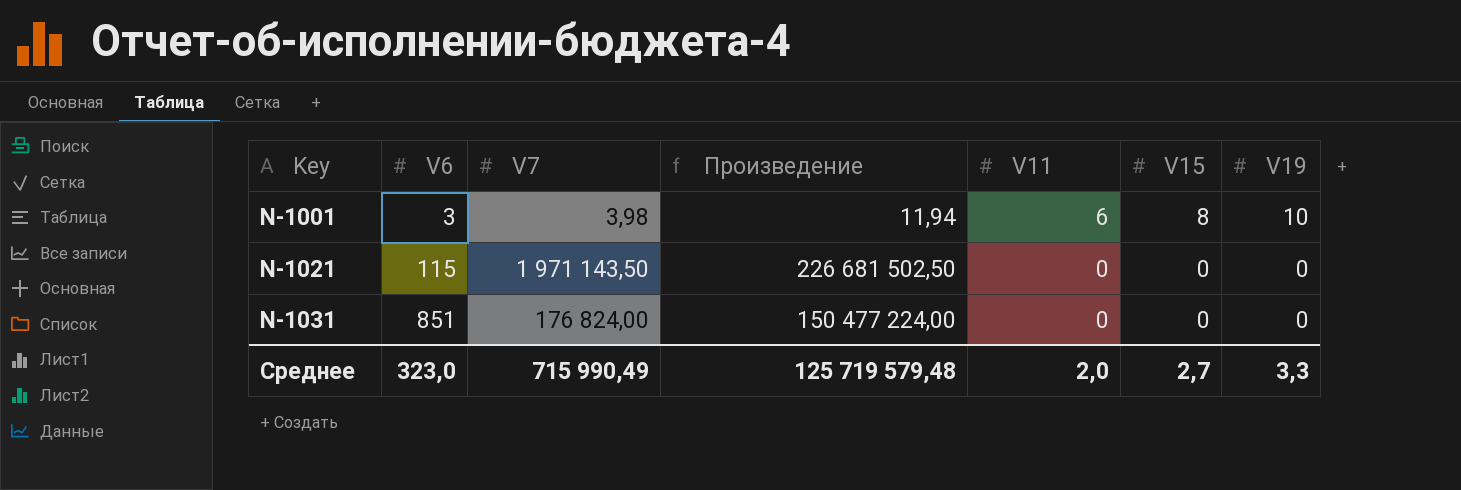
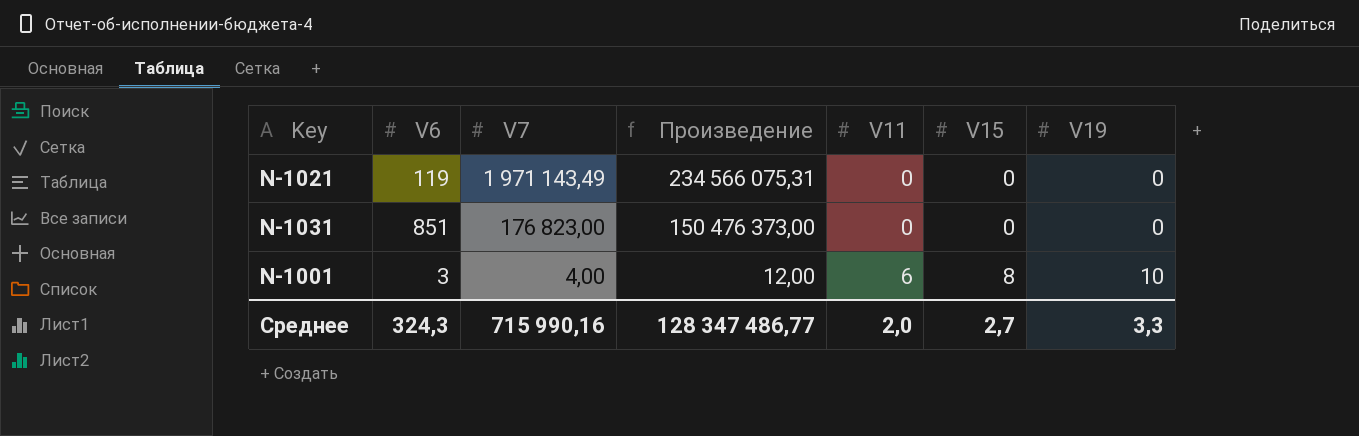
row order: Key ascending -> V7 descending
N-1021 | V6: 115 -> 119
N-1021 | V7: 1 971 143,50 -> 1 971 143,49
N-1021 | Произведение: 226 681 502,50 -> 234 566 075,31
N-1031 | V7: 176 824,00 -> 176 823,00
N-1031 | Произведение: 150 477 224,00 -> 150 476 373,00
N-1001 | V7: 3,98 -> 4,00
N-1001 | Произведение: 11,94 -> 12,00
Среднее | V6: 323,0 -> 324,3
Среднее | V7: 715 990,49 -> 715 990,16
Среднее | Произведение: 125 719 579,48 -> 128 347 486,77

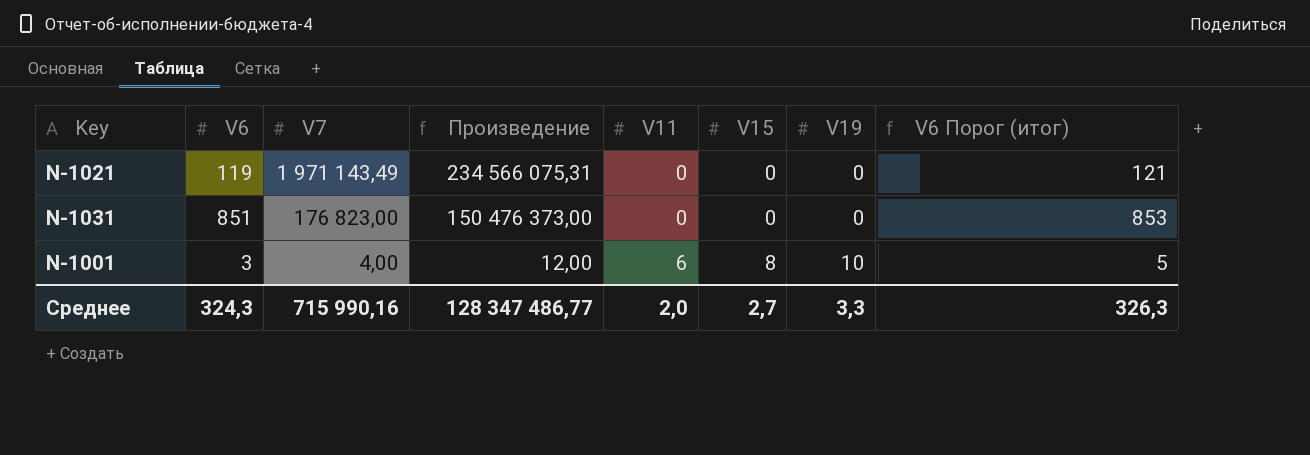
column V6 Порог (итог) | formula: none -> [V6] + 2

